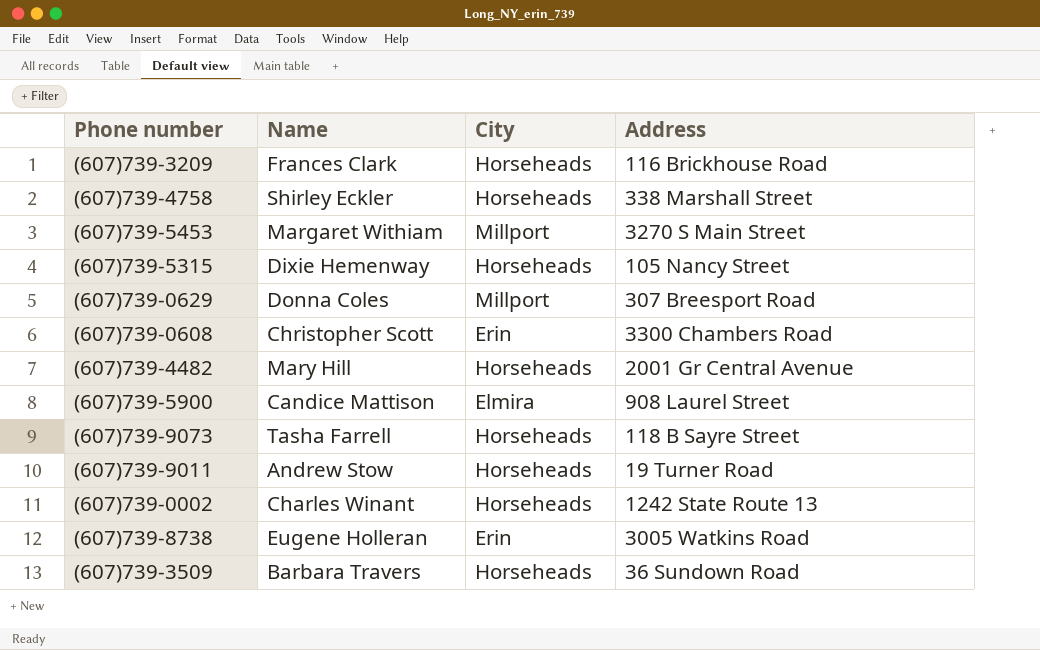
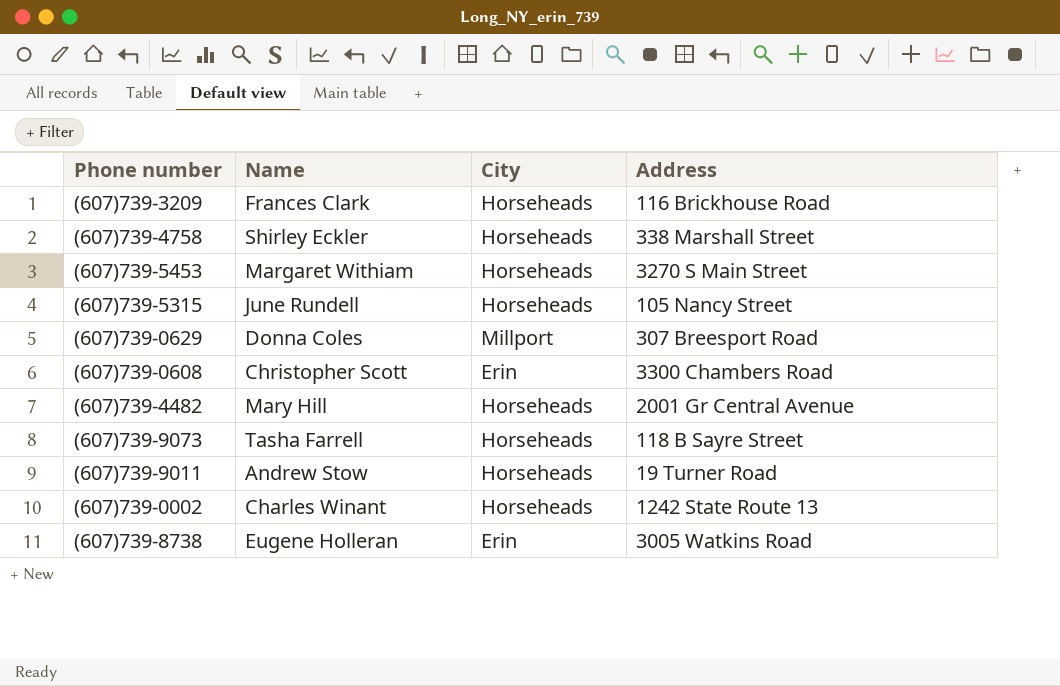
row (607)739-5900: Candice Mattison | Elmira | 908 Laurel Street -> none
row (607)739-3509: Barbara Travers | Horseheads | 36 Sundown Road -> none
(607)739-5453 | City: Millport -> Horseheads
(607)739-5315 | Name: Dixie Hemenway -> June Rundell

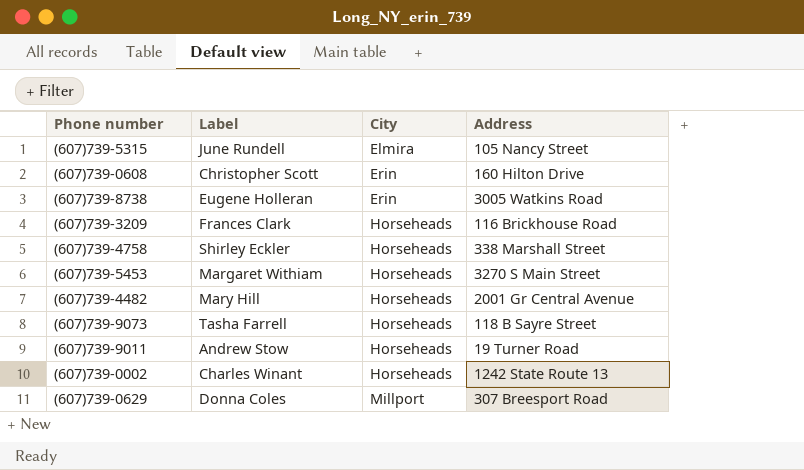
row order: none -> City ascending
column name: Name -> Label
(607)739-5315 | City: Horseheads -> Elmira
(607)739-0608 | Address: 3300 Chambers Road -> 160 Hilton Drive

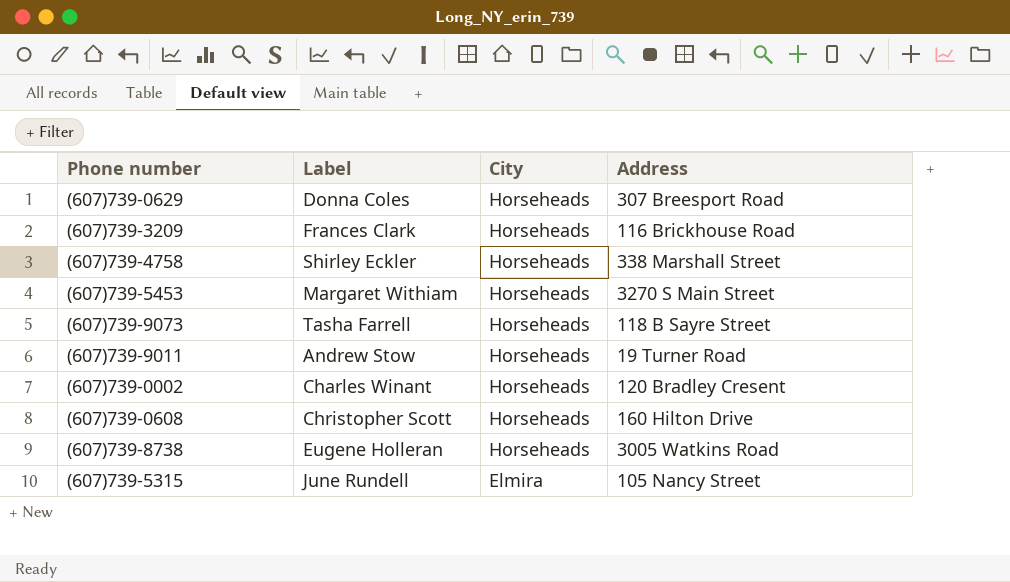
row order: City ascending -> City descending
row (607)739-4482: Mary Hill | Horseheads | 2001 Gr Central Avenue -> none
(607)739-0629 | City: Millport -> Horseheads
(607)739-0002 | Address: 1242 State Route 13 -> 120 Bradley Cresent
(607)739-0608 | City: Erin -> Horseheads
(607)739-8738 | City: Erin -> Horseheads

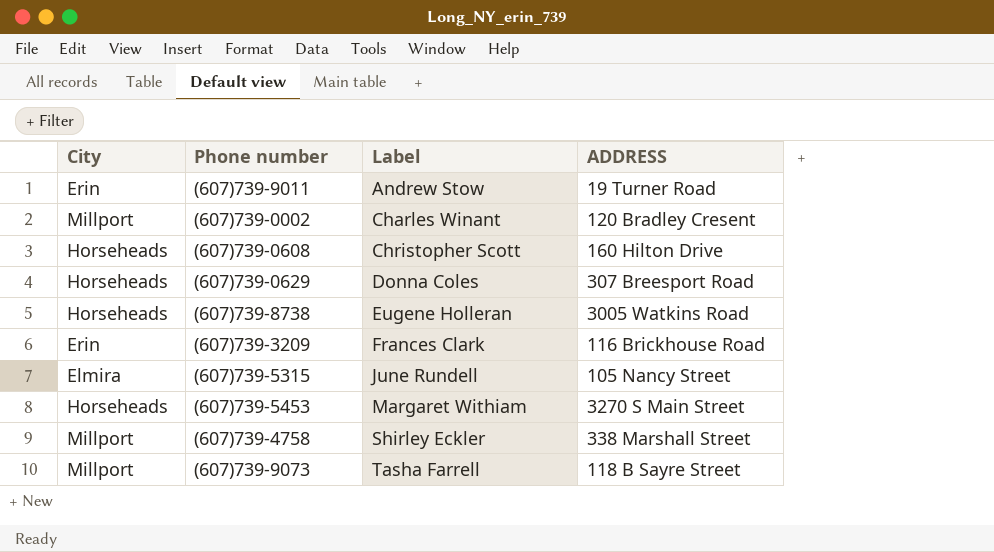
row order: City descending -> Label ascending
column City | position: 3 -> 1
column name: Address -> ADDRESS
(607)739-9011 | City: Horseheads -> Erin
(607)739-0002 | City: Horseheads -> Millport
(607)739-3209 | City: Horseheads -> Erin
(607)739-4758 | City: Horseheads -> Millport
(607)739-9073 | City: Horseheads -> Millport

